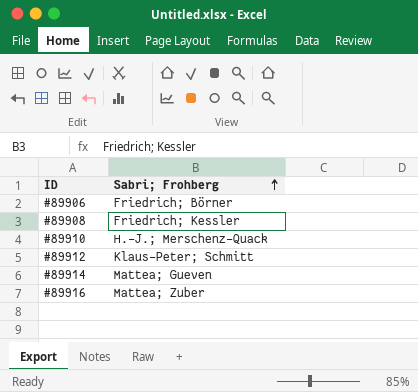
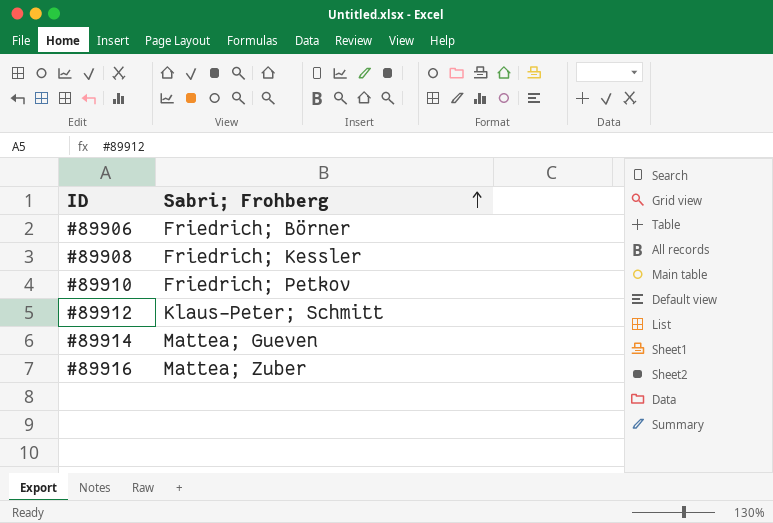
#89910 | Sabri; Frohberg: H.-J.; Merschenz-Quack -> Friedrich; Petkov

